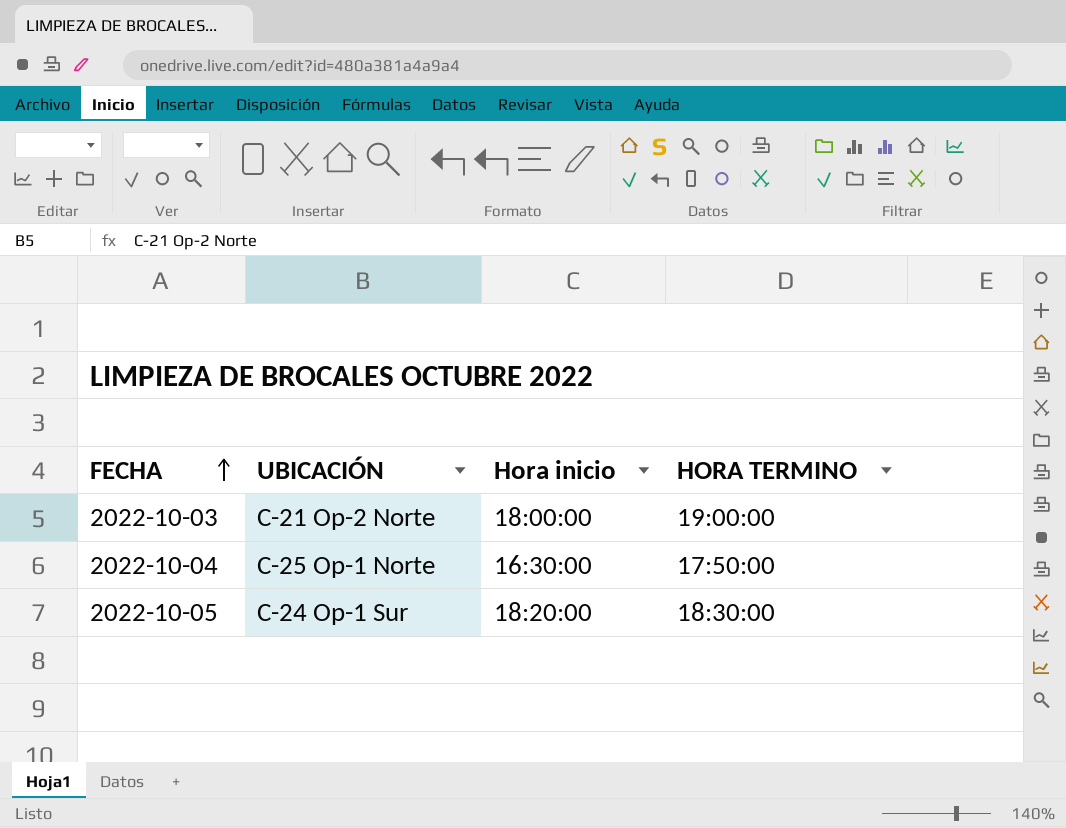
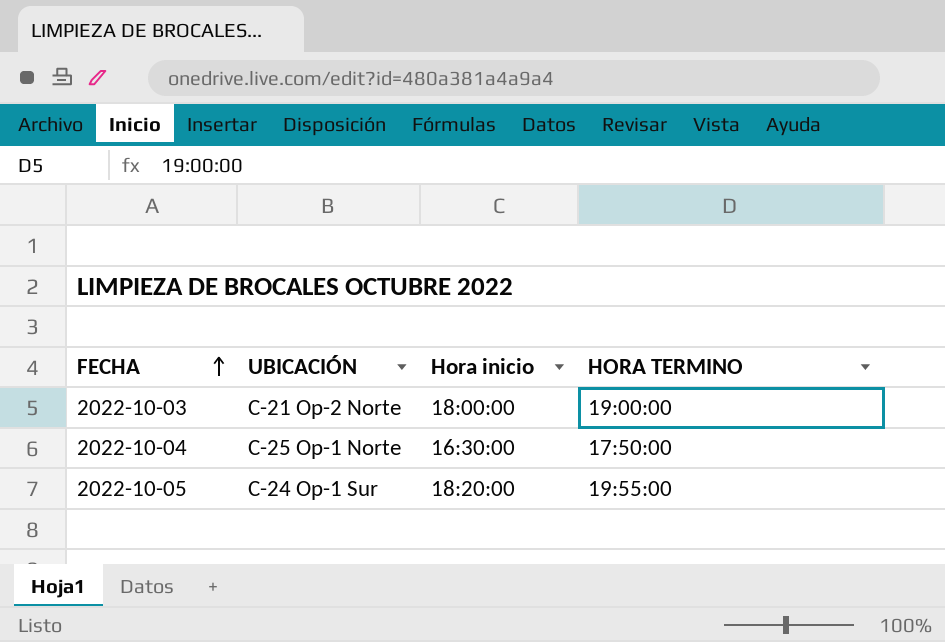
2022-10-05 | HORA TERMINO: 18:30:00 -> 19:55:00

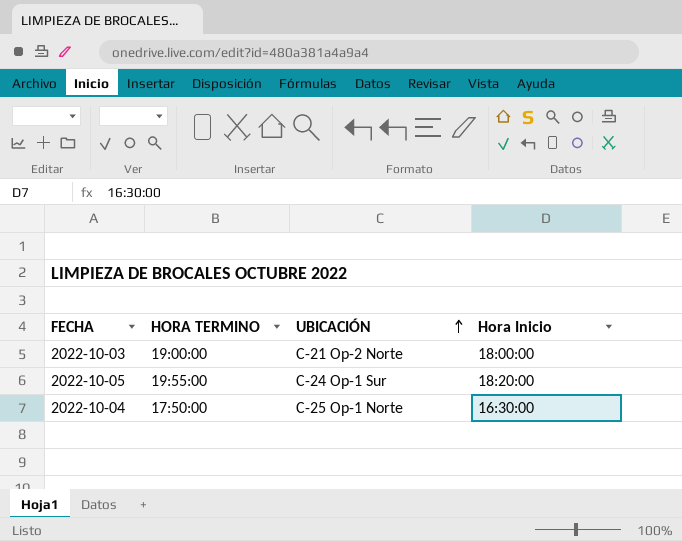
row order: FECHA ascending -> UBICACIÓN ascending
column HORA TERMINO | position: 4 -> 2
column name: Hora inicio -> Hora Inicio

